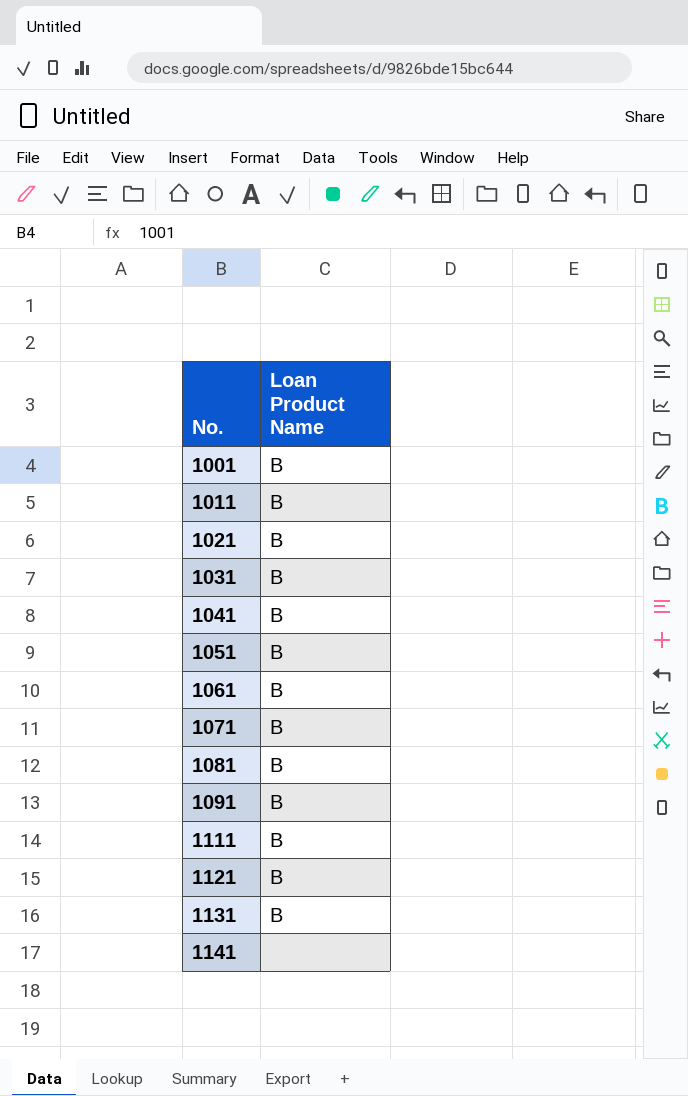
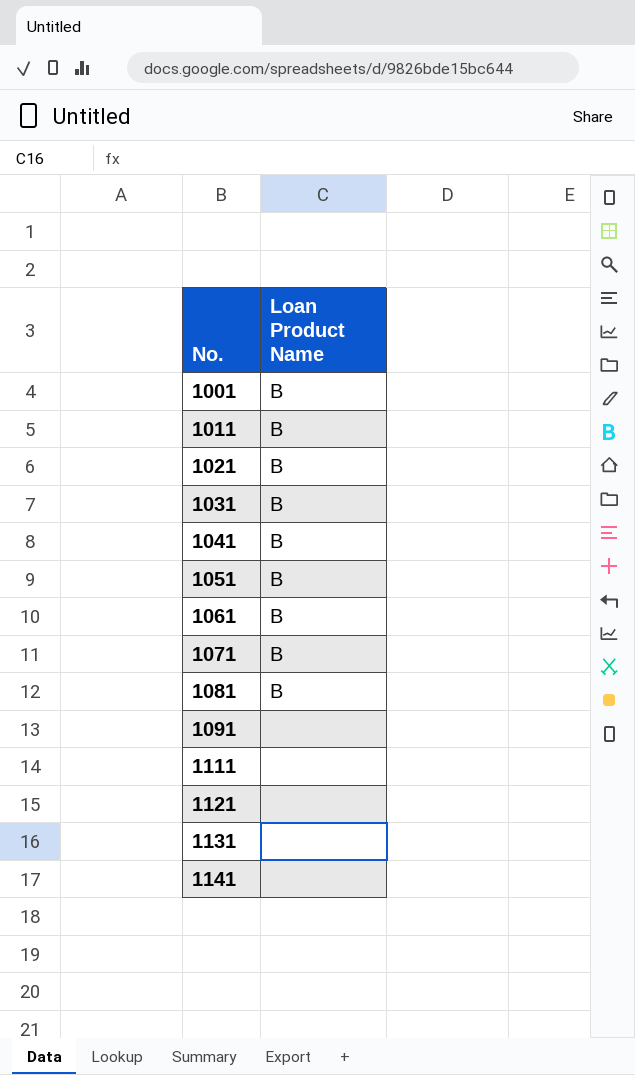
1091 | Loan Product Name: B -> none
1111 | Loan Product Name: B -> none
1121 | Loan Product Name: B -> none
1131 | Loan Product Name: B -> none

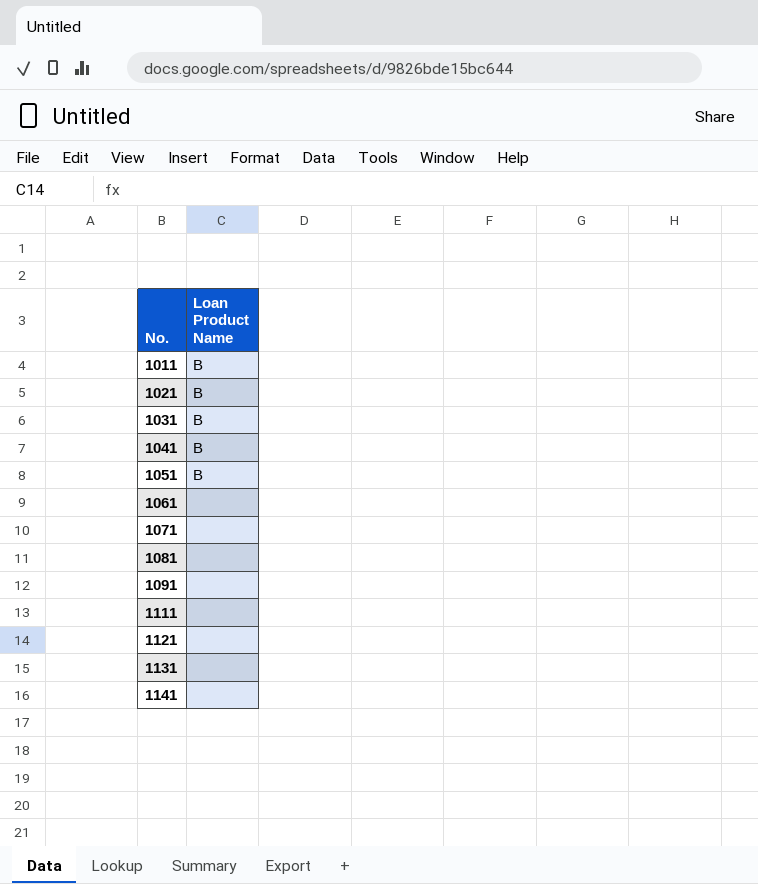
row 1001: B -> none
1061 | Loan Product Name: B -> none
1071 | Loan Product Name: B -> none
1081 | Loan Product Name: B -> none

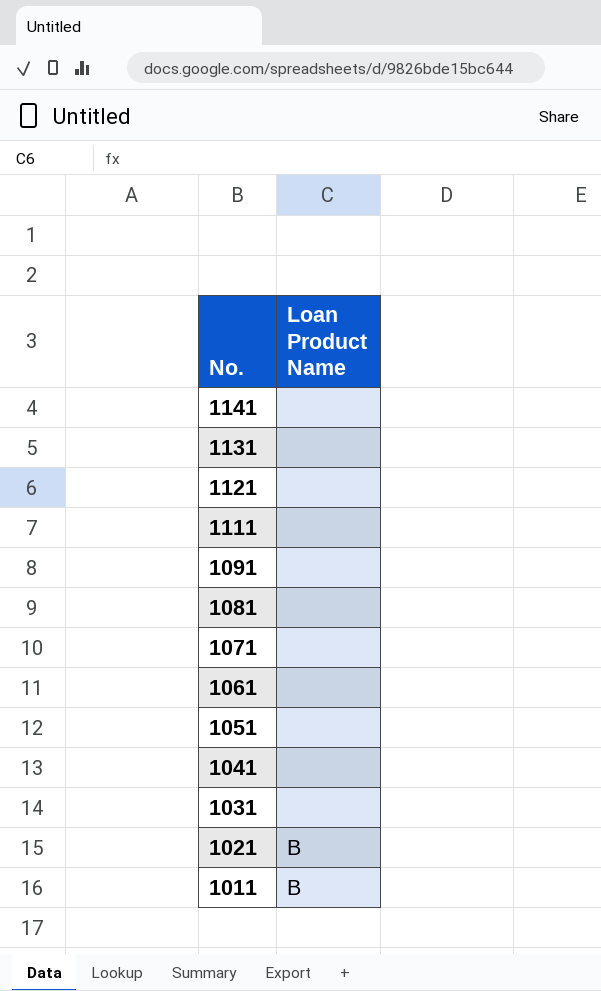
row order: No. ascending -> No. descending
1051 | Loan Product Name: B -> none
1041 | Loan Product Name: B -> none
1031 | Loan Product Name: B -> none

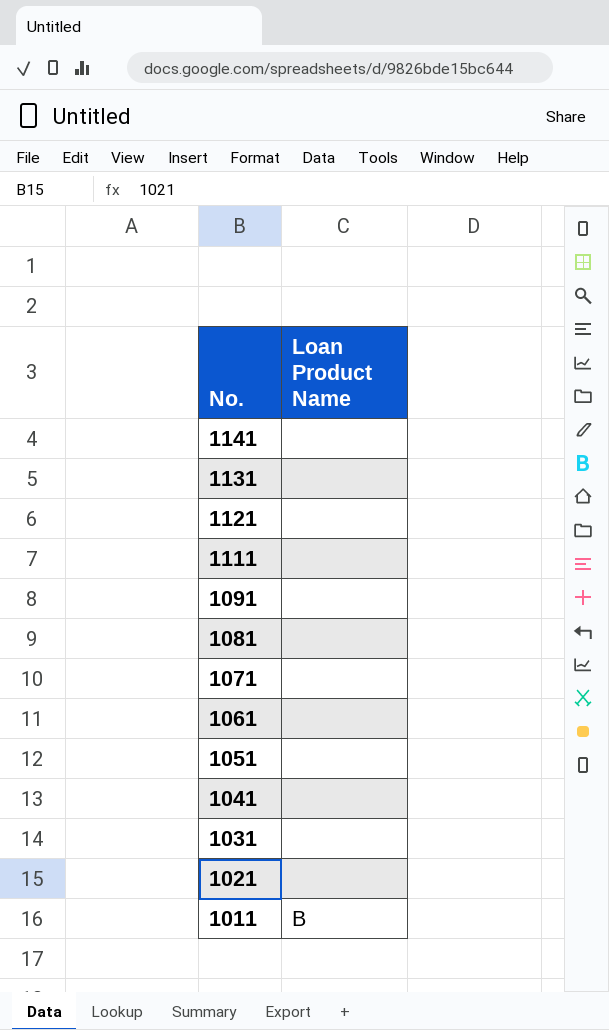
1021 | Loan Product Name: B -> none

